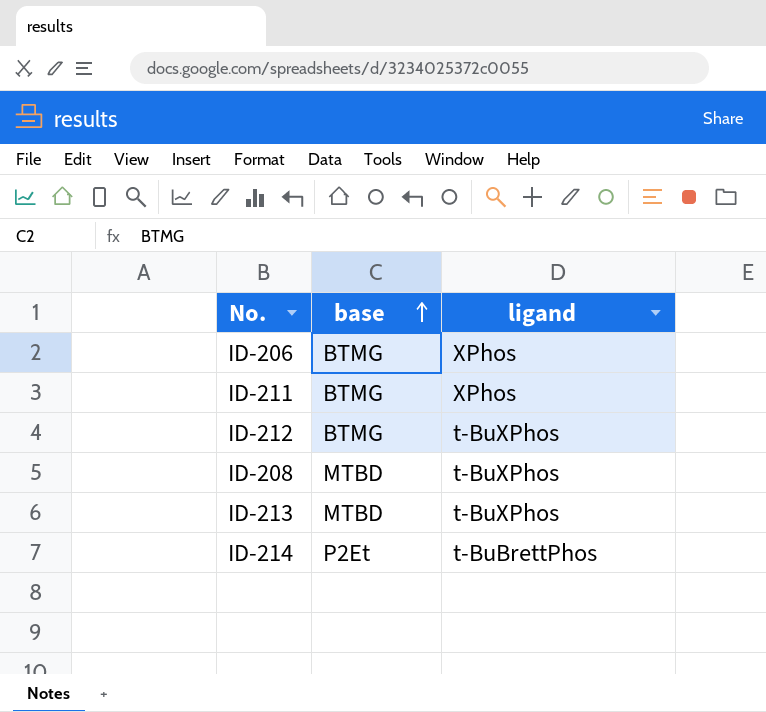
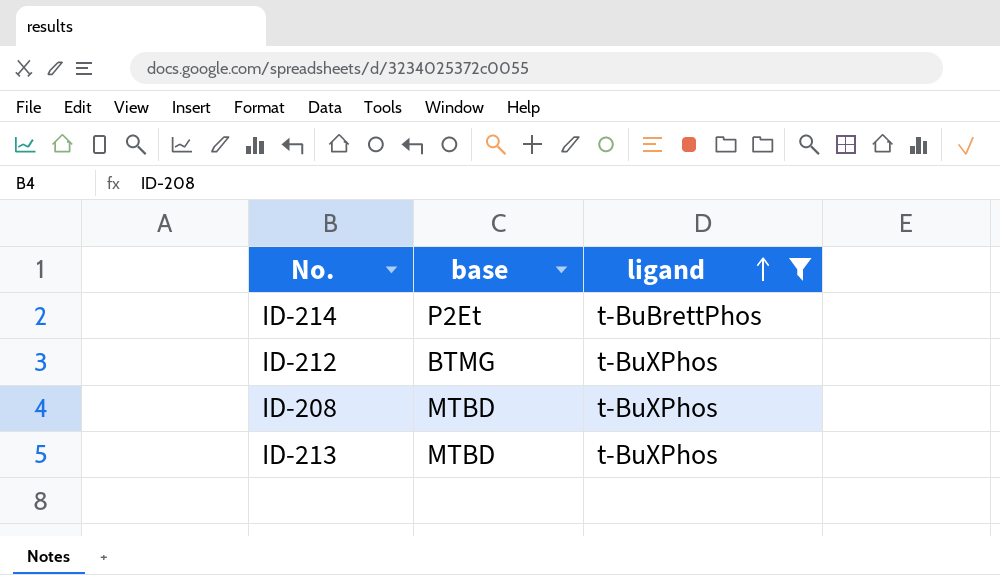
filter: none -> ligand != XPhos
row order: base ascending -> ligand ascending

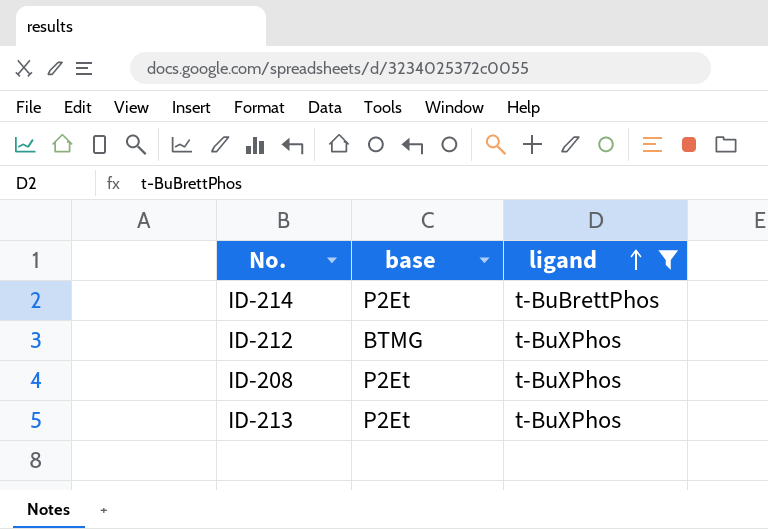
ID-208 | base: MTBD -> P2Et
ID-213 | base: MTBD -> P2Et

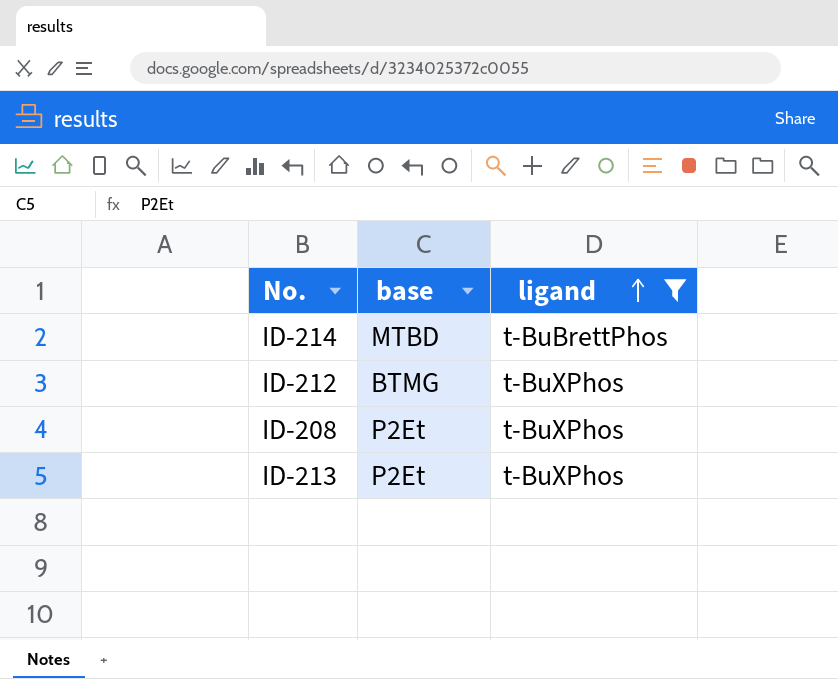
ID-214 | base: P2Et -> MTBD

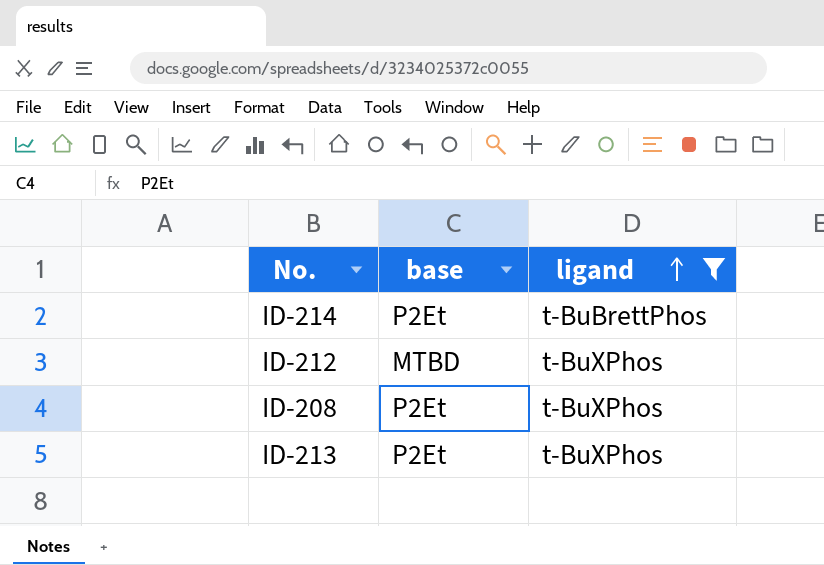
ID-214 | base: MTBD -> P2Et
ID-212 | base: BTMG -> MTBD

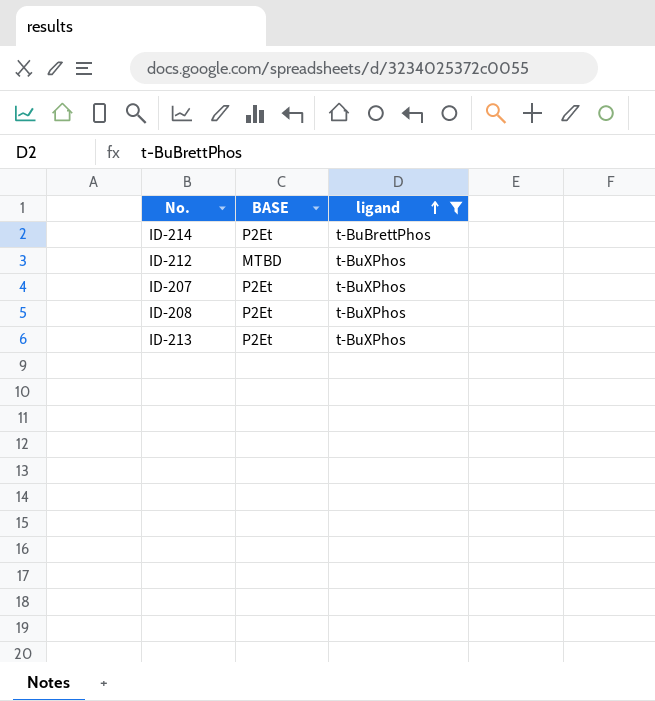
column name: base -> BASE
row ID-207: none -> P2Et | t-BuXPhos

